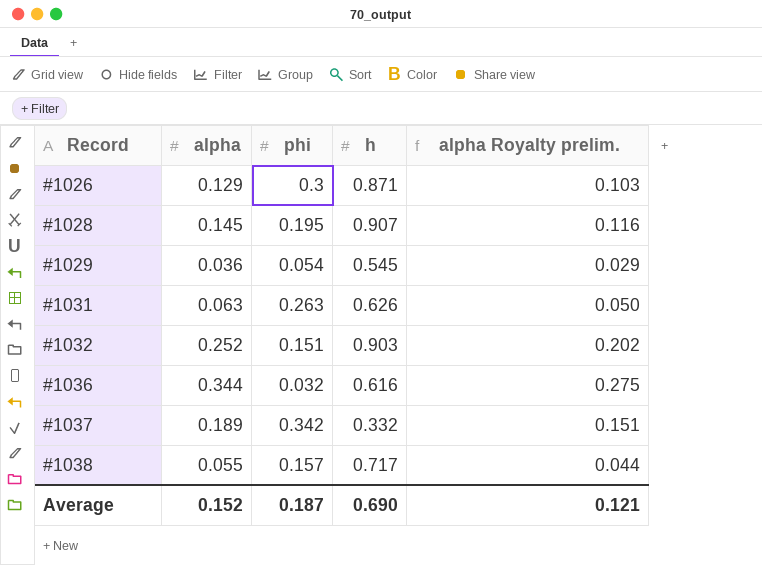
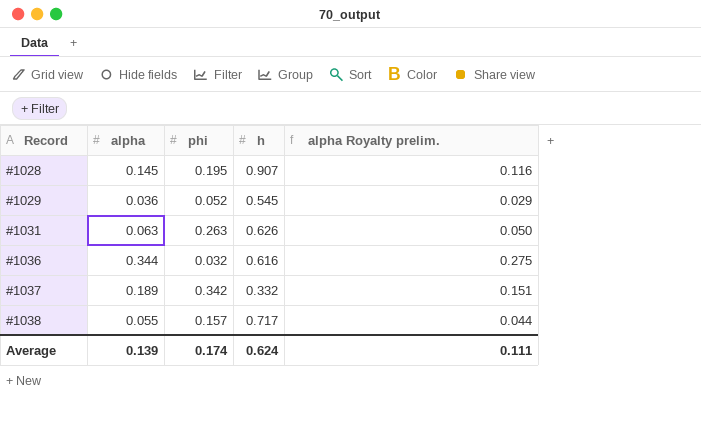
row #1026: 0.129 | 0.3 | 0.871 | 0.103 -> none
row #1032: 0.252 | 0.151 | 0.903 | 0.202 -> none
#1029 | phi: 0.054 -> 0.052
Average | alpha: 0.152 -> 0.139
Average | phi: 0.187 -> 0.174
Average | h: 0.690 -> 0.624
Average | alpha Royalty prelim.: 0.121 -> 0.111

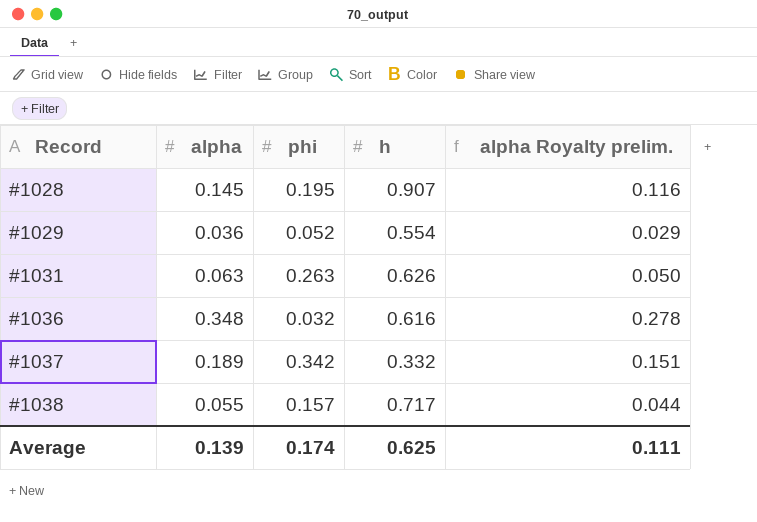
#1029 | h: 0.545 -> 0.554
#1036 | alpha: 0.344 -> 0.348
#1036 | alpha Royalty prelim.: 0.275 -> 0.278
Average | h: 0.624 -> 0.625

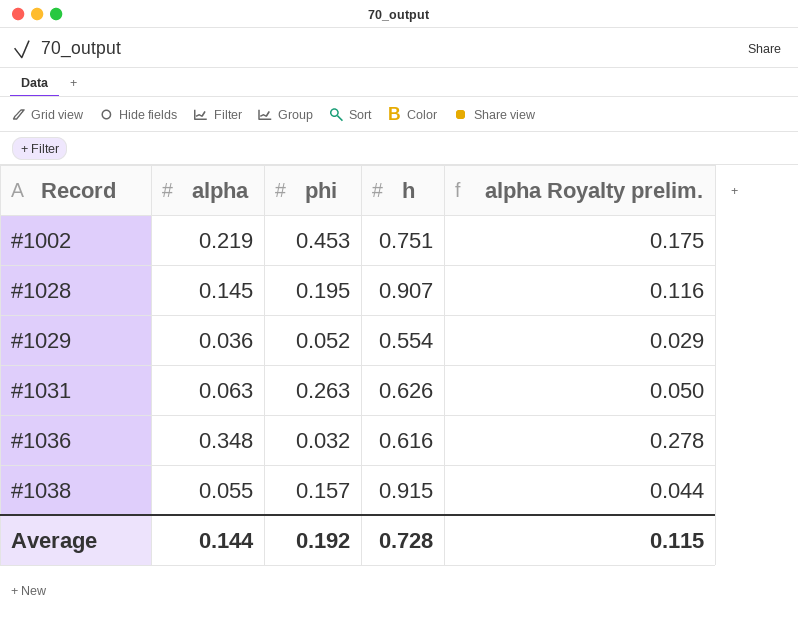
row #1037: 0.189 | 0.342 | 0.332 | 0.151 -> none
row #1002: none -> 0.219 | 0.453 | 0.751 | 0.175
#1038 | h: 0.717 -> 0.915
Average | alpha: 0.139 -> 0.144
Average | phi: 0.174 -> 0.192
Average | h: 0.625 -> 0.728
Average | alpha Royalty prelim.: 0.111 -> 0.115

